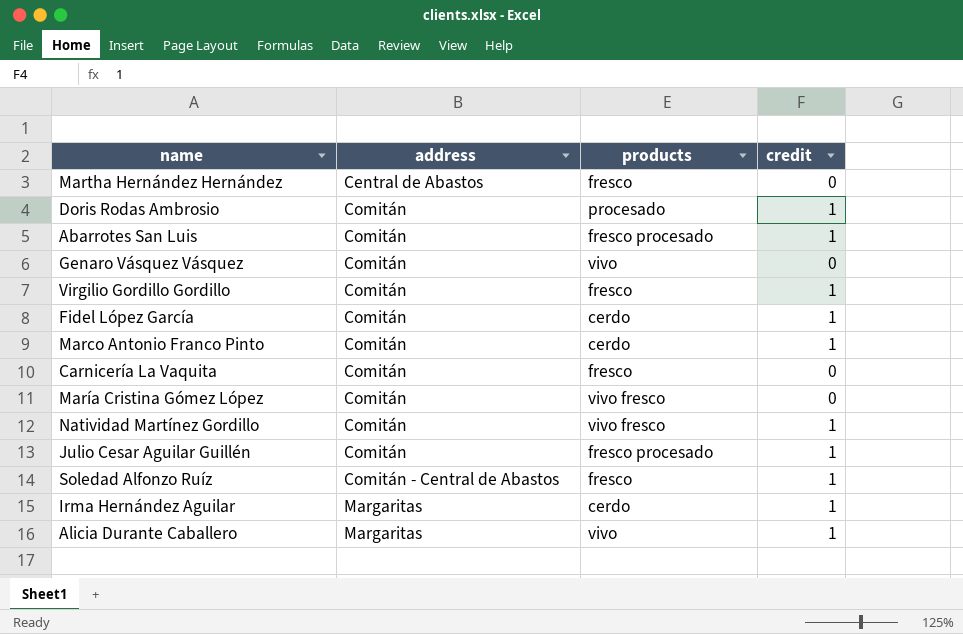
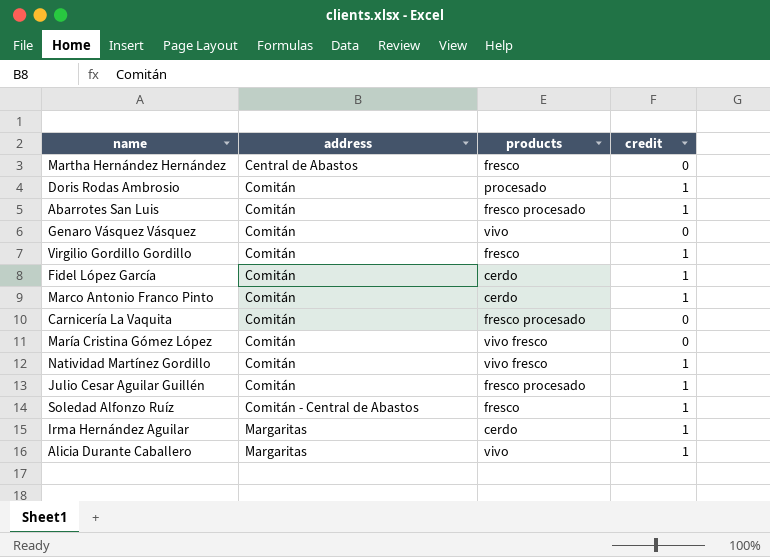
Carnicería La Vaquita | products: fresco -> fresco procesado

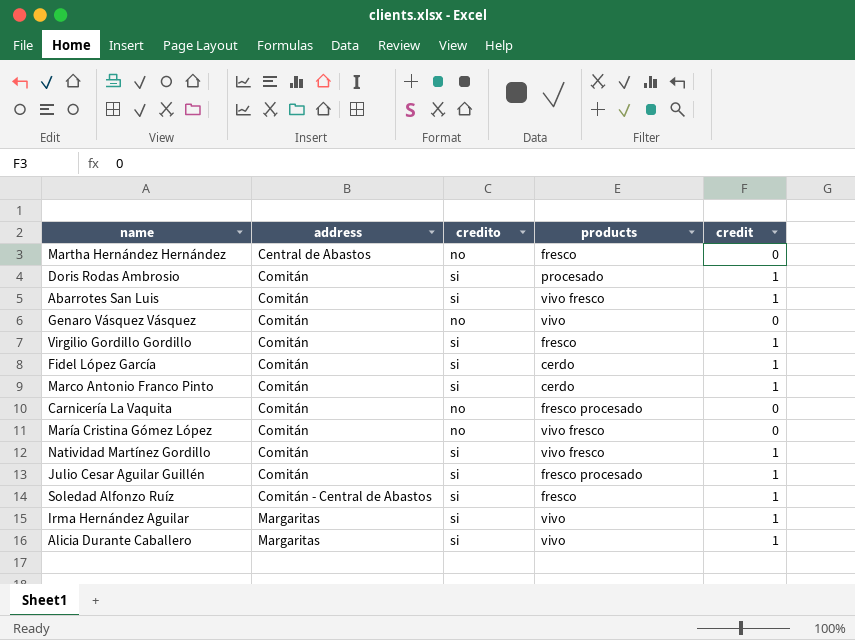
column credito | position: none -> 3
Abarrotes San Luis | products: fresco procesado -> vivo fresco
Irma Hernández Aguilar | products: cerdo -> vivo

